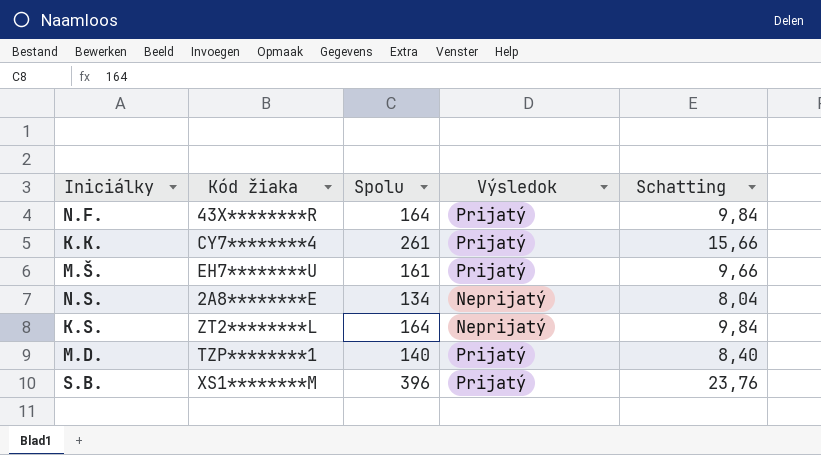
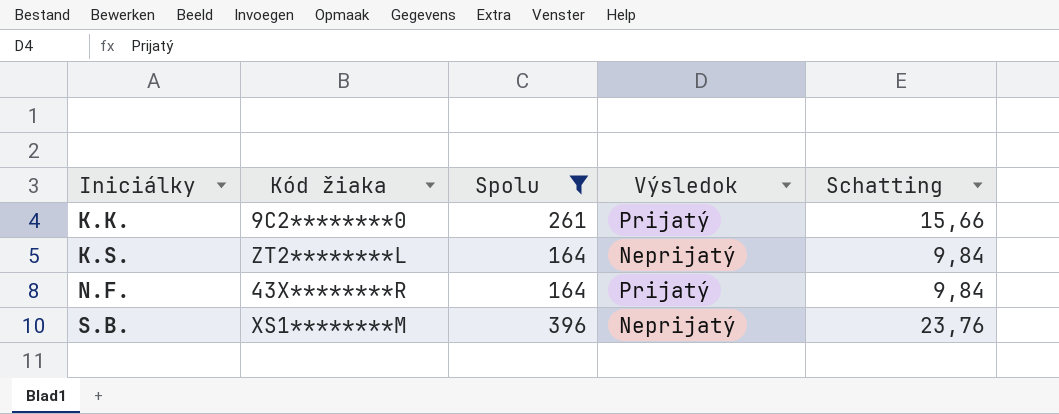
filter: none -> Spolu >= 164
row order: none -> Iniciálky ascending
K.K. | Kód žiaka: CY7********4 -> 9C2********0
S.B. | Výsledok: Prijatý -> Neprijatý

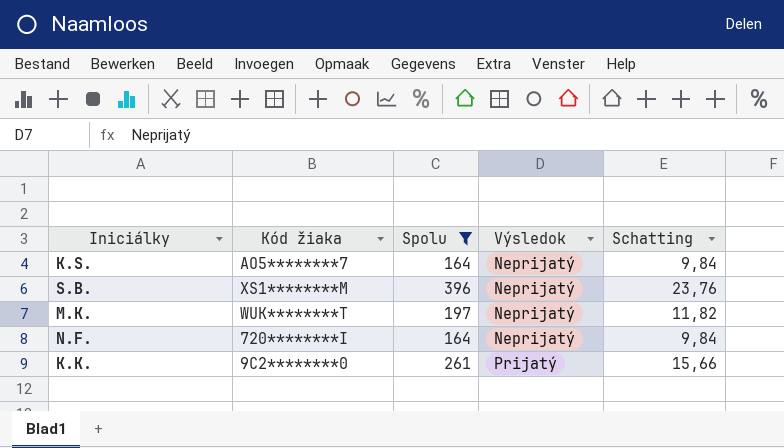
row order: Iniciálky ascending -> Výsledok ascending
K.S. | Kód žiaka: ZT2********L -> AO5********7
row M.K.: none -> WUK********T | 197 | Neprijatý | 11,82
N.F. | Kód žiaka: 43X********R -> 720********I
N.F. | Výsledok: Prijatý -> Neprijatý

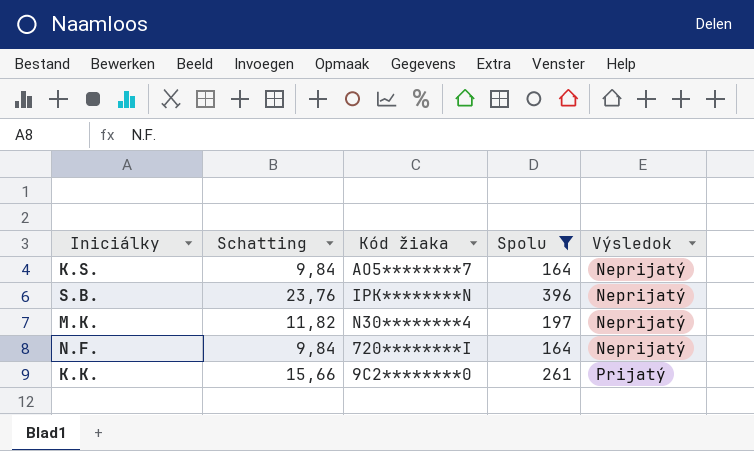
column Schatting | position: 5 -> 2
S.B. | Kód žiaka: XS1********M -> IPK********N
M.K. | Kód žiaka: WUK********T -> N30********4

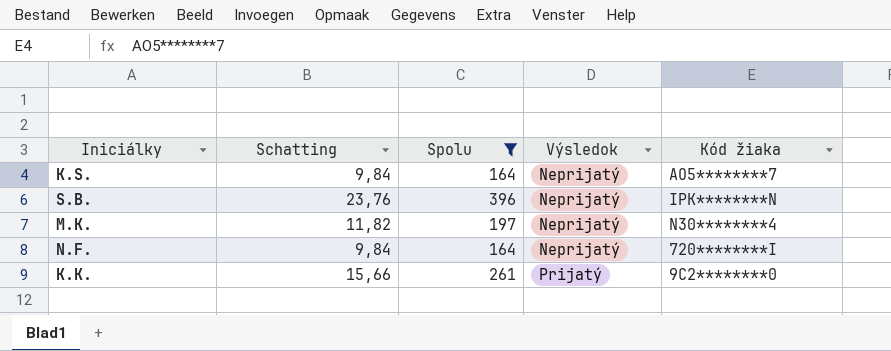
column Kód žiaka | position: 3 -> 5

